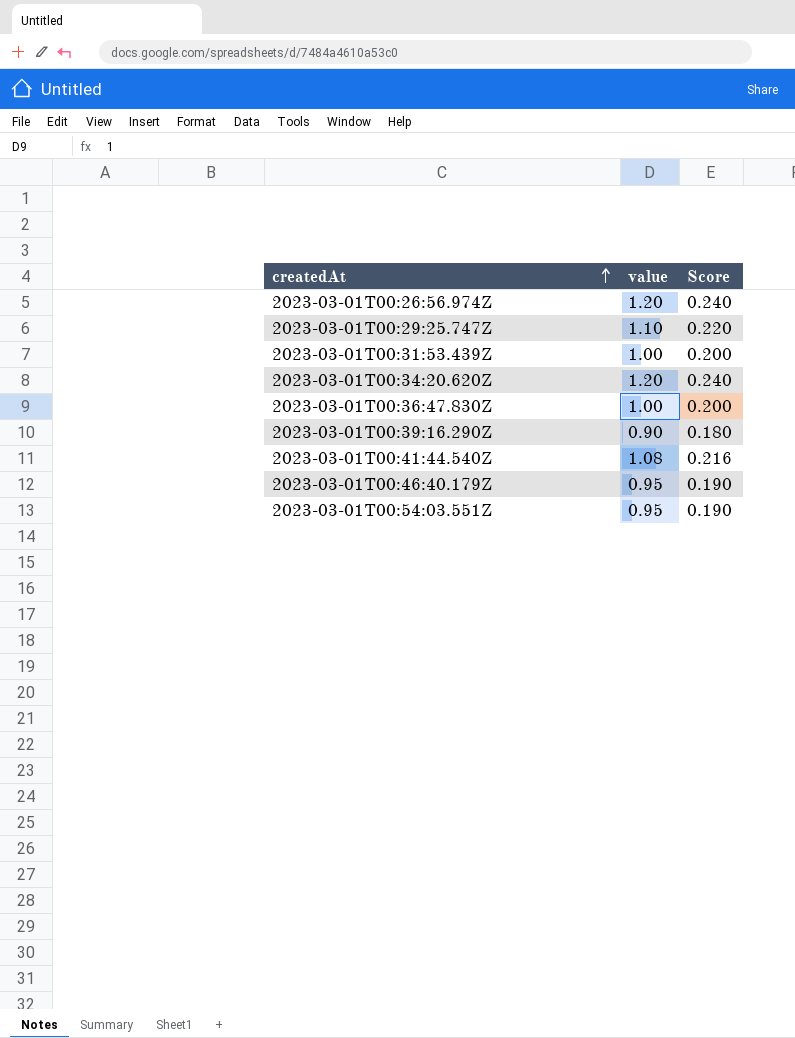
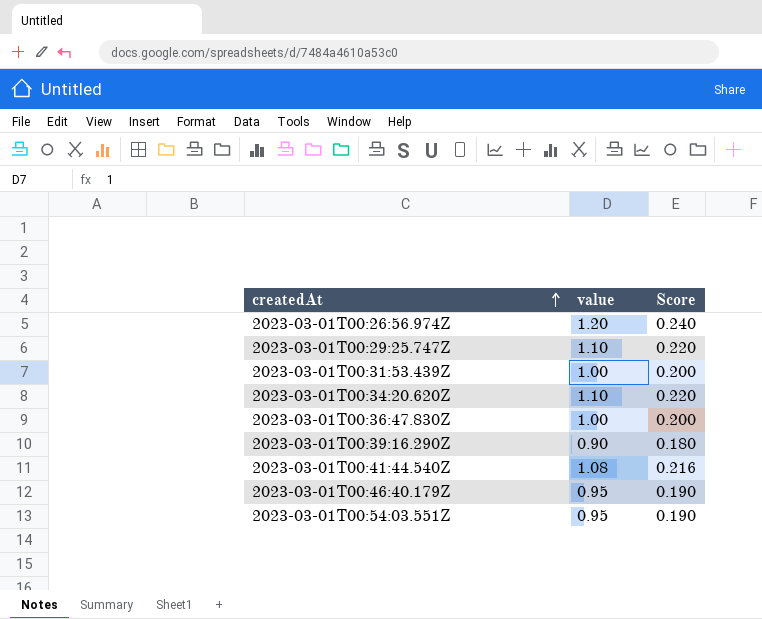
2023-03-01T00:34:20.620Z | value: 1.20 -> 1.10
2023-03-01T00:34:20.620Z | Score: 0.240 -> 0.220

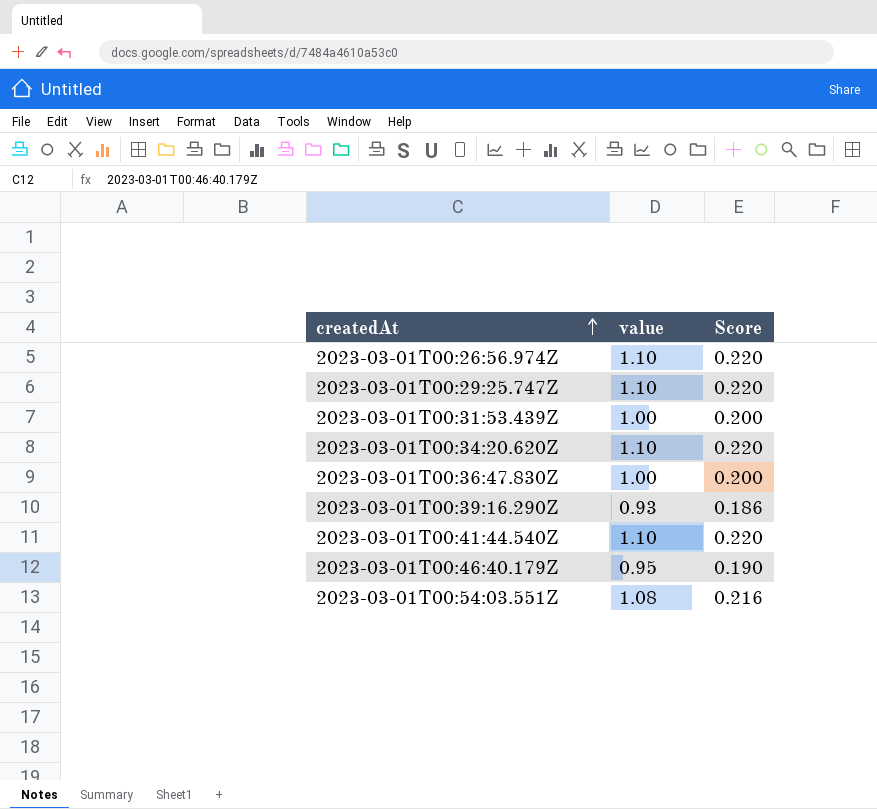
2023-03-01T00:26:56.974Z | value: 1.20 -> 1.10
2023-03-01T00:26:56.974Z | Score: 0.240 -> 0.220
2023-03-01T00:39:16.290Z | value: 0.90 -> 0.93
2023-03-01T00:39:16.290Z | Score: 0.180 -> 0.186
2023-03-01T00:41:44.540Z | value: 1.08 -> 1.10
2023-03-01T00:41:44.540Z | Score: 0.216 -> 0.220
2023-03-01T00:54:03.551Z | value: 0.95 -> 1.08
2023-03-01T00:54:03.551Z | Score: 0.190 -> 0.216

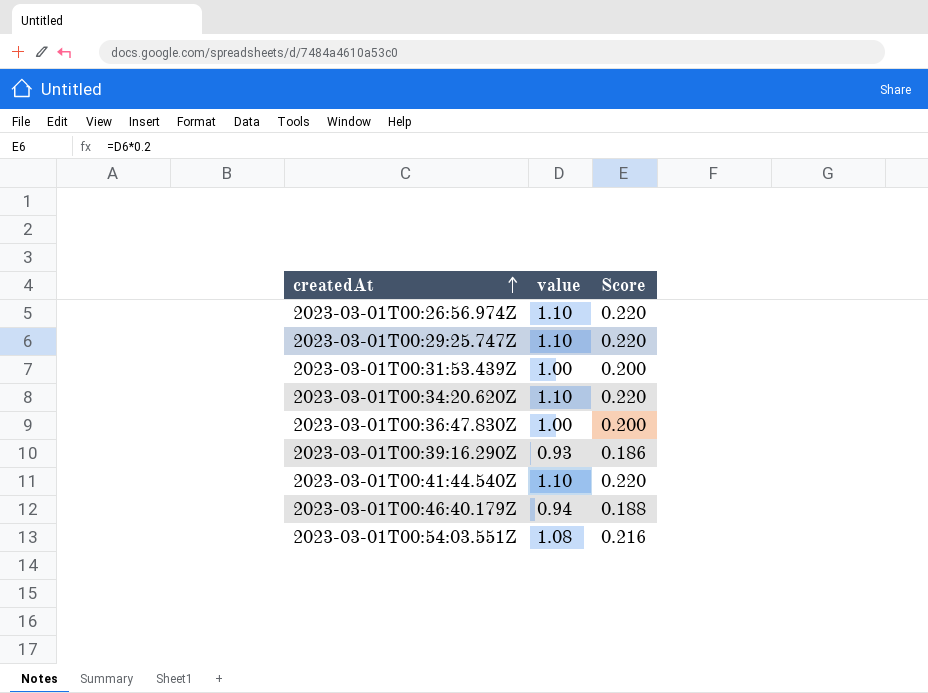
2023-03-01T00:46:40.179Z | value: 0.95 -> 0.94
2023-03-01T00:46:40.179Z | Score: 0.190 -> 0.188

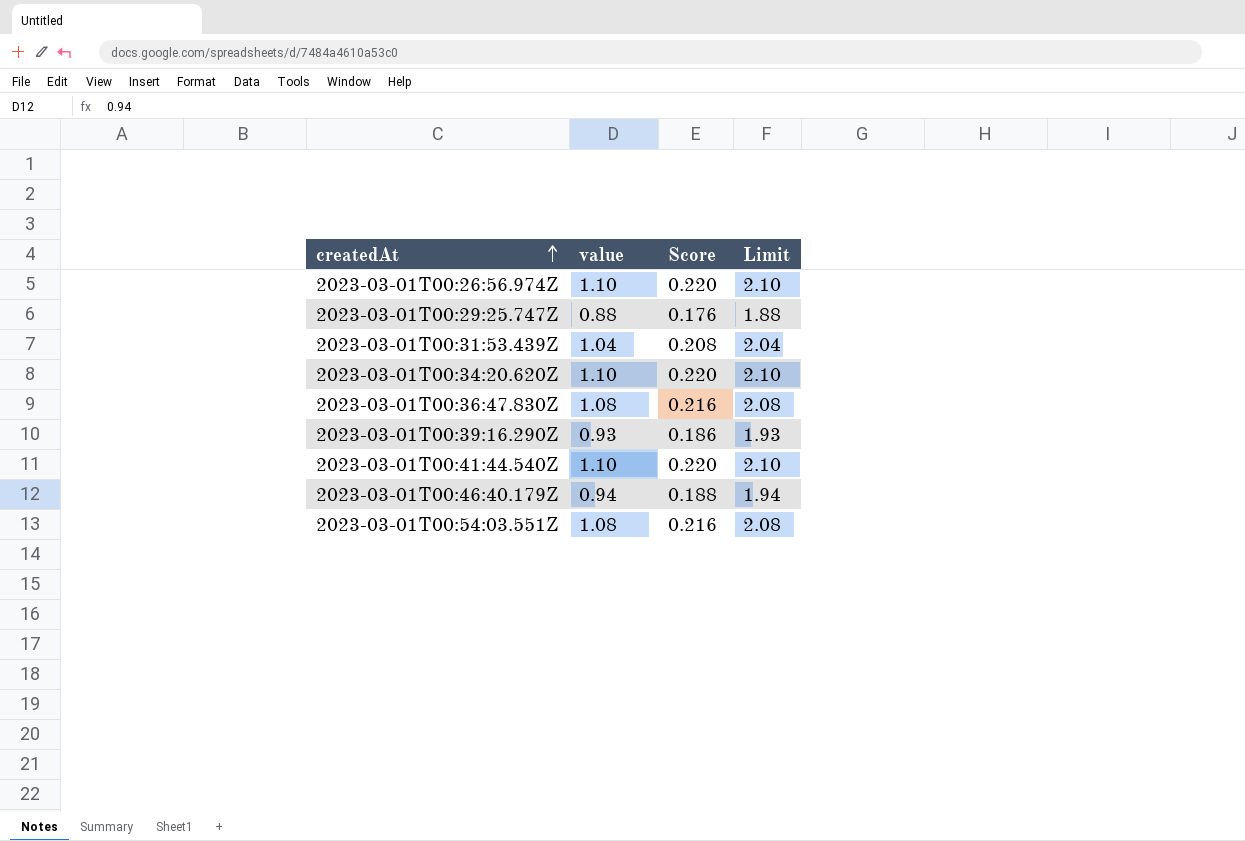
column Limit | formula: none -> [value] + 1
2023-03-01T00:29:25.747Z | value: 1.10 -> 0.88
2023-03-01T00:29:25.747Z | Score: 0.220 -> 0.176
2023-03-01T00:31:53.439Z | value: 1.00 -> 1.04
2023-03-01T00:31:53.439Z | Score: 0.200 -> 0.208
2023-03-01T00:36:47.830Z | value: 1.00 -> 1.08
2023-03-01T00:36:47.830Z | Score: 0.200 -> 0.216

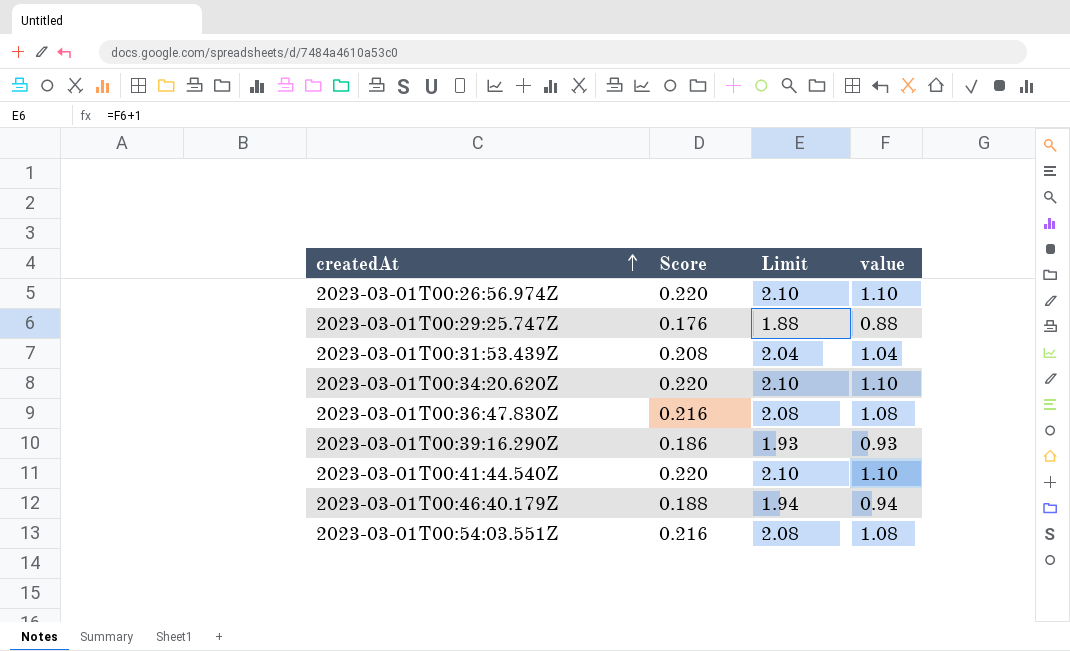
column value | position: 2 -> 4

